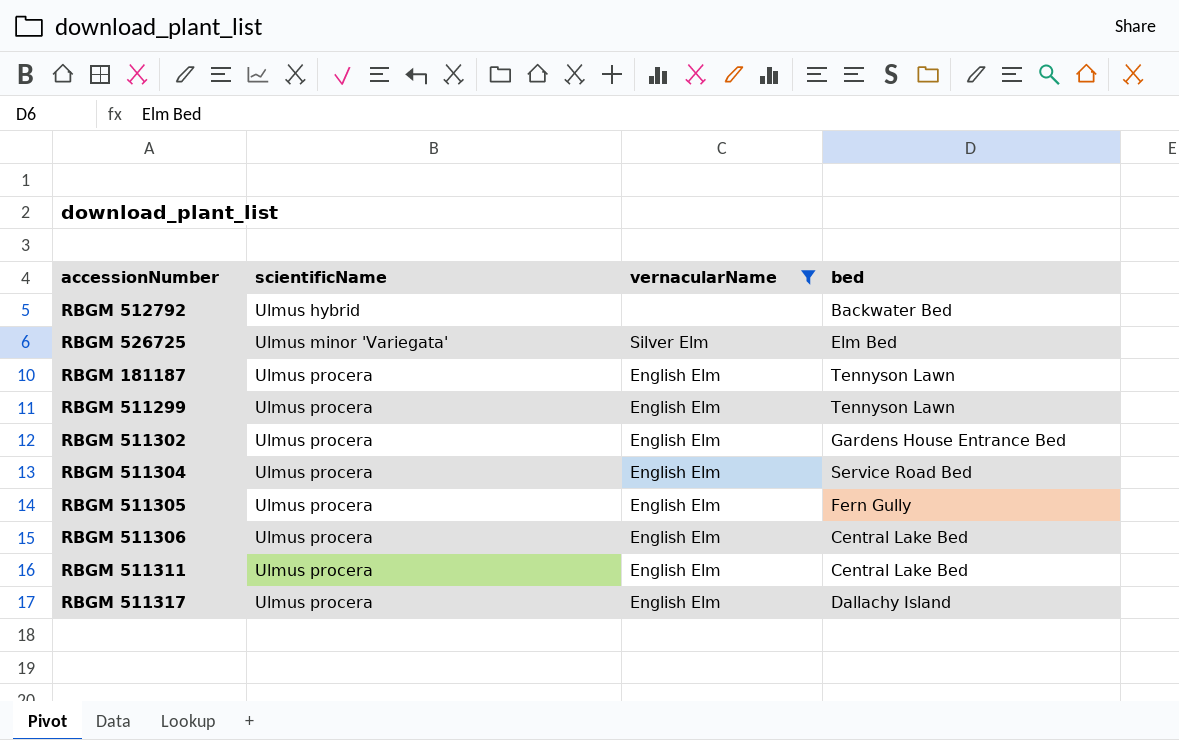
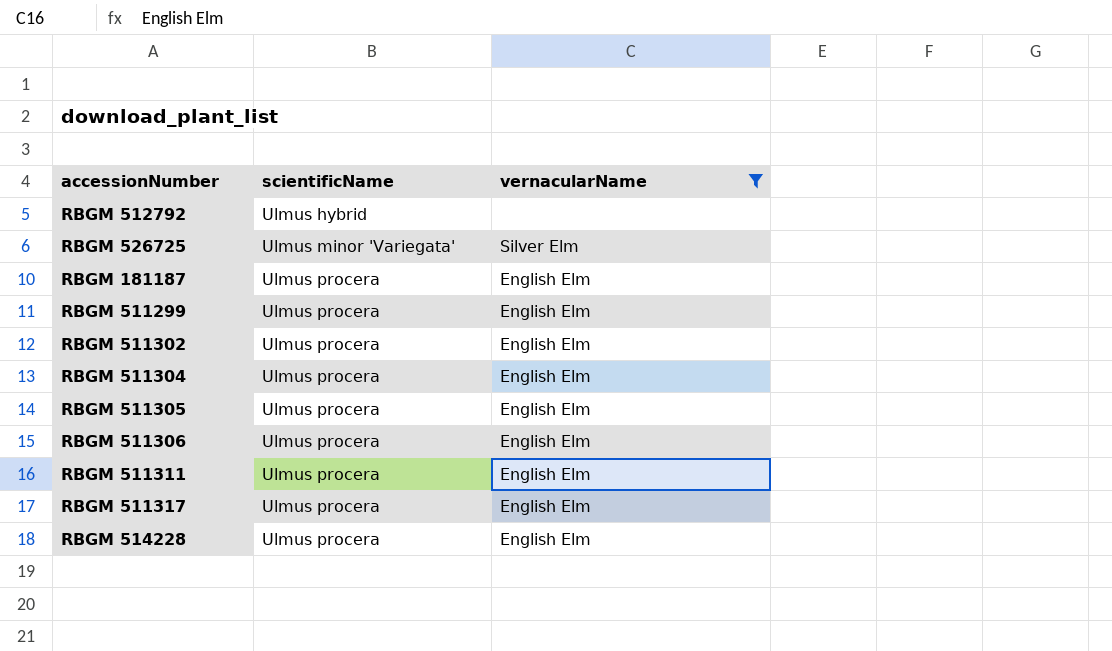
column bed | position: 4 -> none
row RBGM 514228: none -> Ulmus procera | English Elm

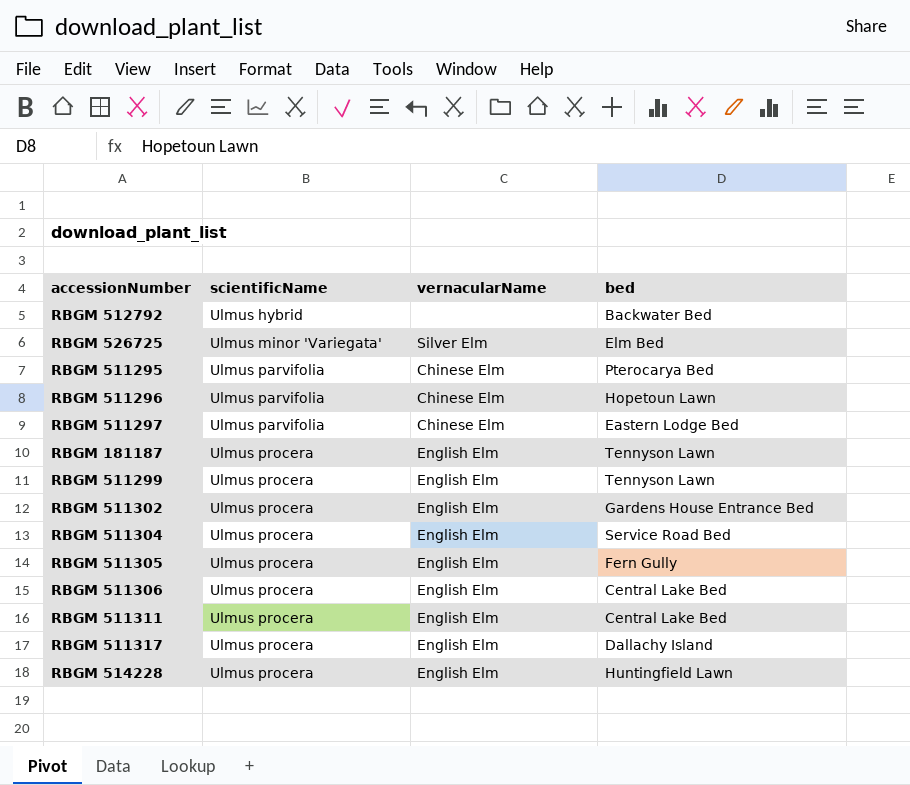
filter: vernacularName != Chinese Elm -> none
column bed | position: none -> 4

